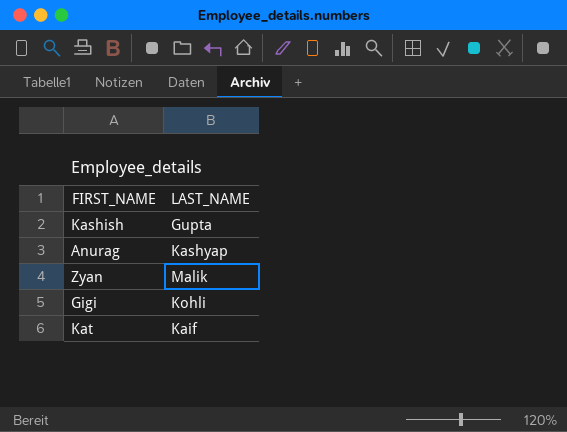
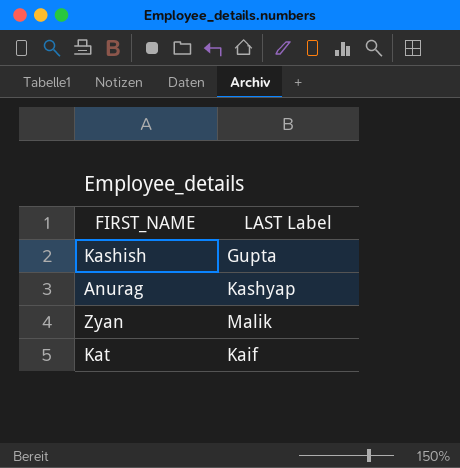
column name: LAST_NAME -> LAST Label
row Gigi: Kohli -> none

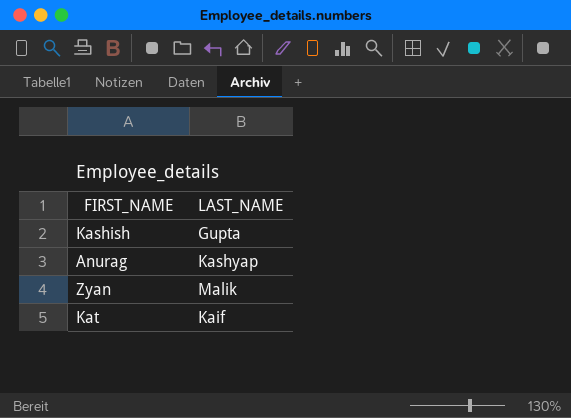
column name: LAST Label -> LAST_NAME

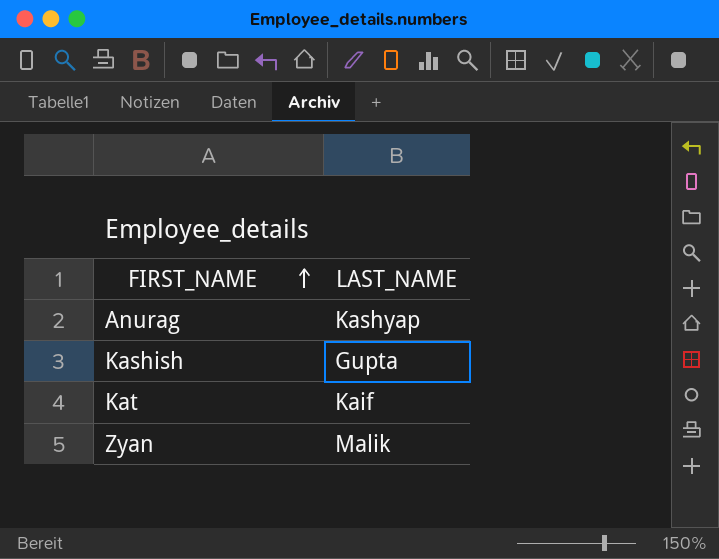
row order: none -> FIRST_NAME ascending

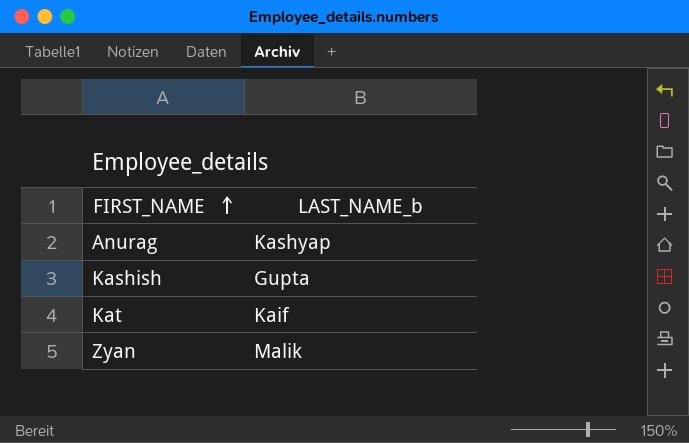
column name: LAST_NAME -> LAST_NAME_b

